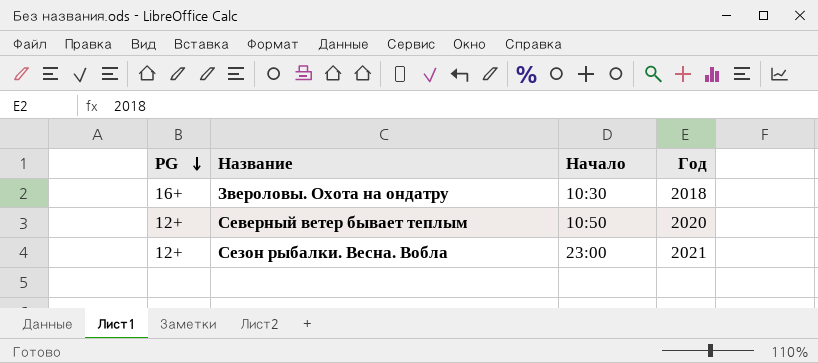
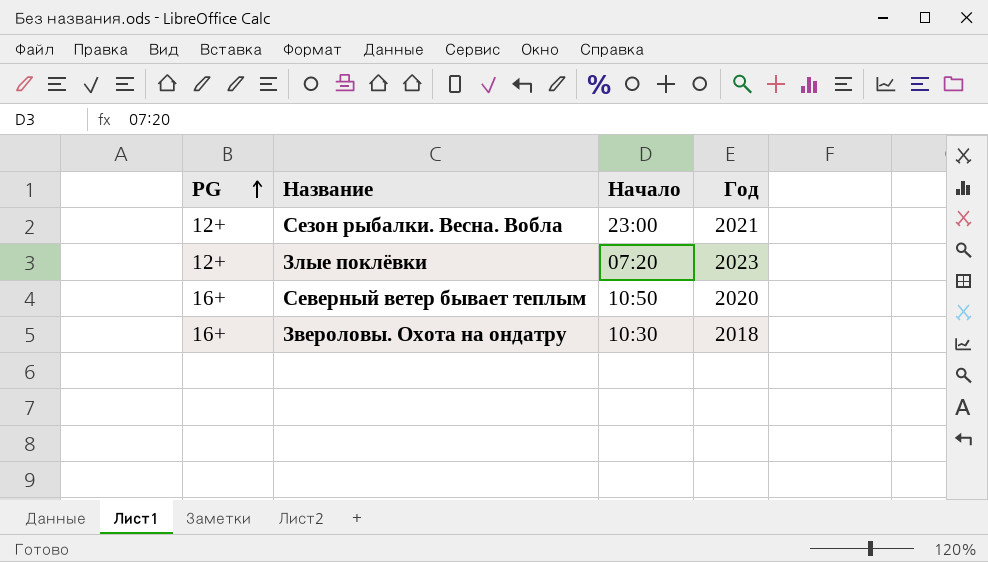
row order: PG descending -> PG ascending
row Злые поклёвки: none -> 12+ | 07:20 | 2023
Северный ветер бывает теплым | PG: 12+ -> 16+

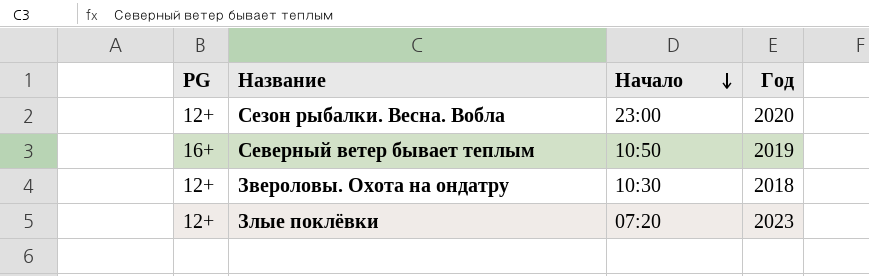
row order: PG ascending -> Начало descending
Сезон рыбалки. Весна. Вобла | Год: 2021 -> 2020
Северный ветер бывает теплым | Год: 2020 -> 2019
Звероловы. Охота на ондатру | PG: 16+ -> 12+

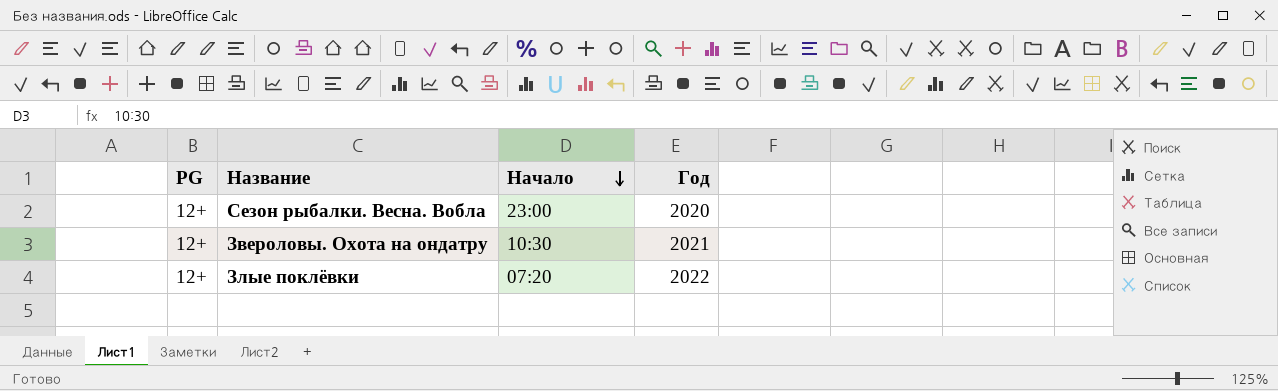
row Северный ветер бывает теплым: 16+ | 10:50 | 2019 -> none
Звероловы. Охота на ондатру | Год: 2018 -> 2021
Злые поклёвки | Год: 2023 -> 2022

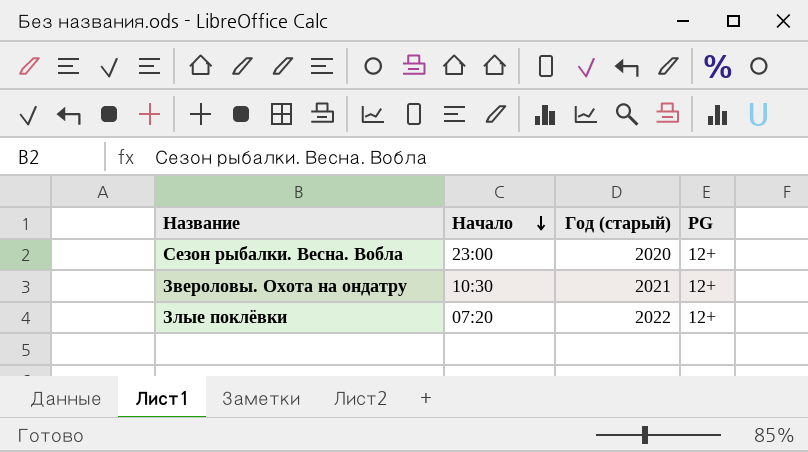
column name: Год -> Год (старый)
column PG | position: 1 -> 4

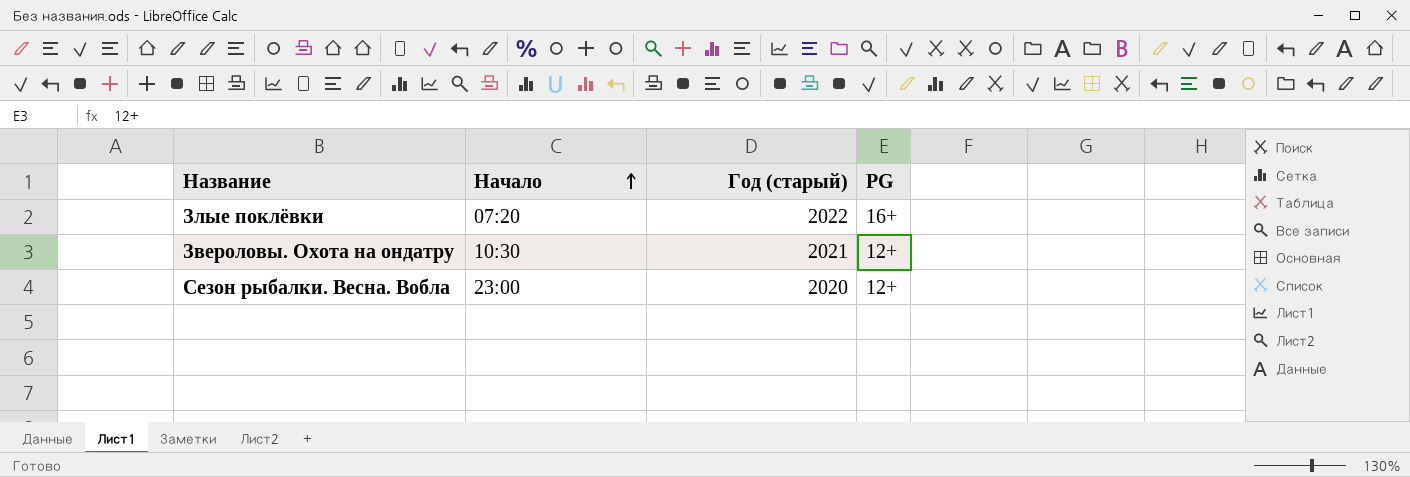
row order: Начало descending -> Начало ascending
Злые поклёвки | PG: 12+ -> 16+

